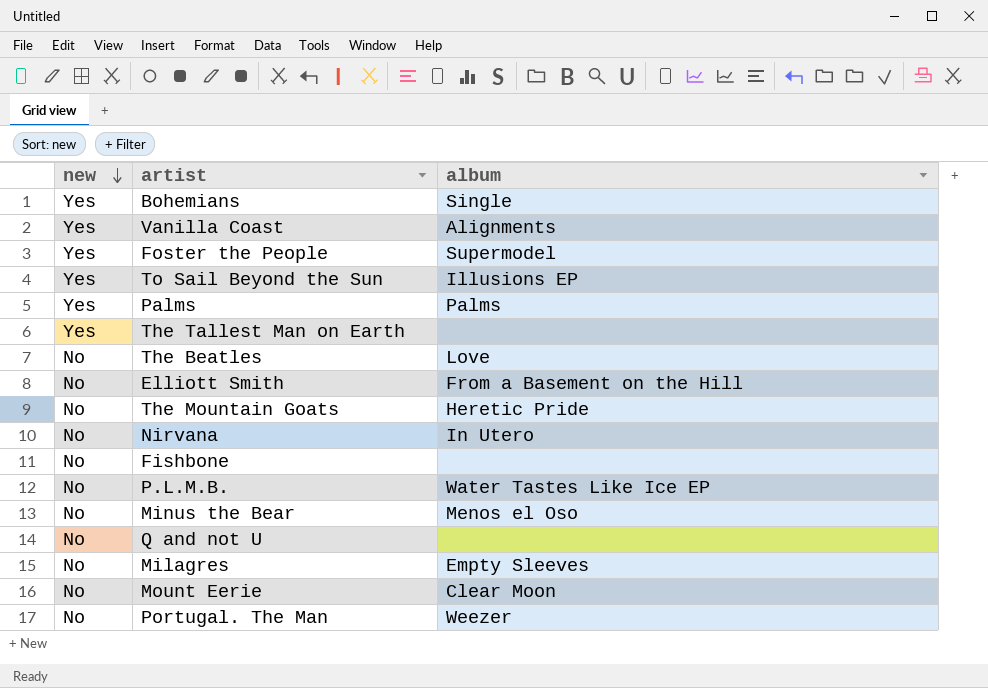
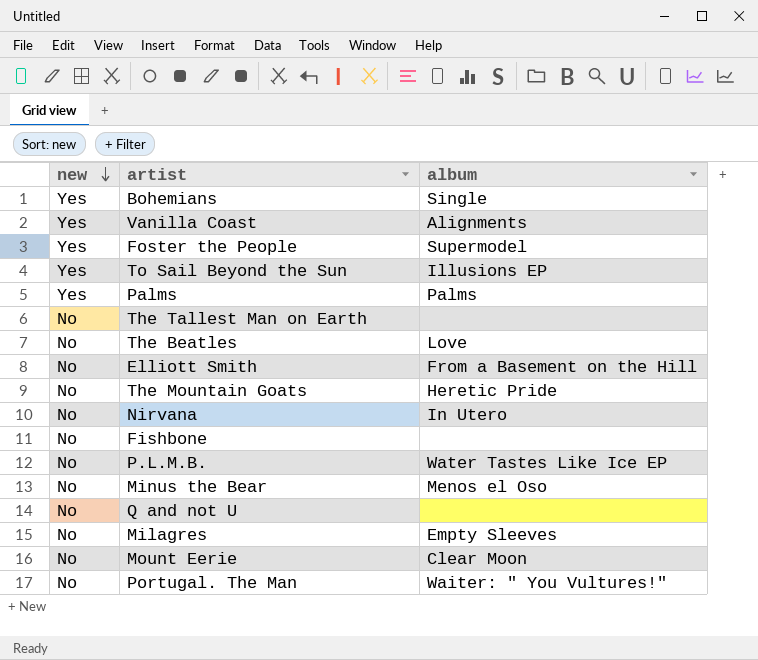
The Tallest Man on Earth | new: Yes -> No
Portugal. The Man | album: Weezer -> Waiter: " You Vultures!"

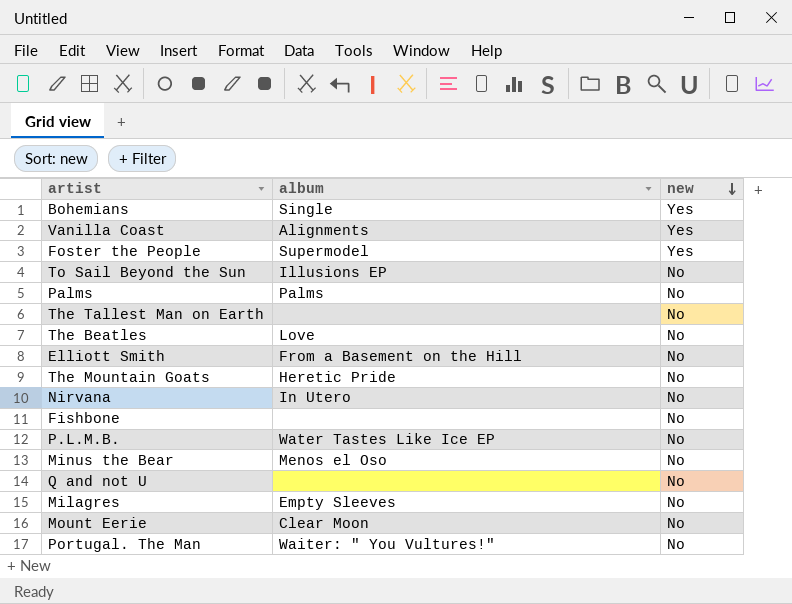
column new | position: 1 -> 3
To Sail Beyond the Sun | new: Yes -> No
Palms | new: Yes -> No

